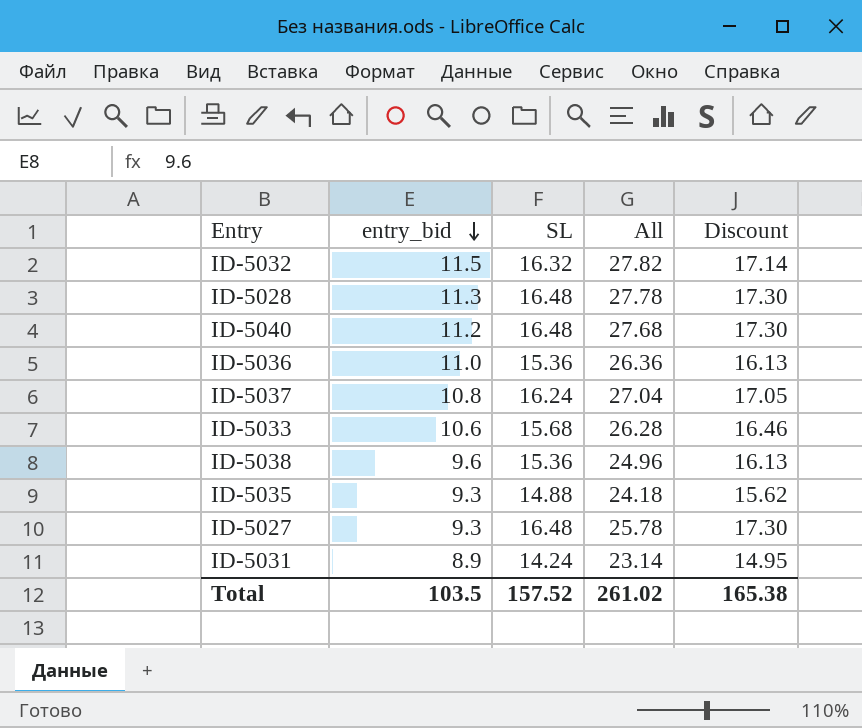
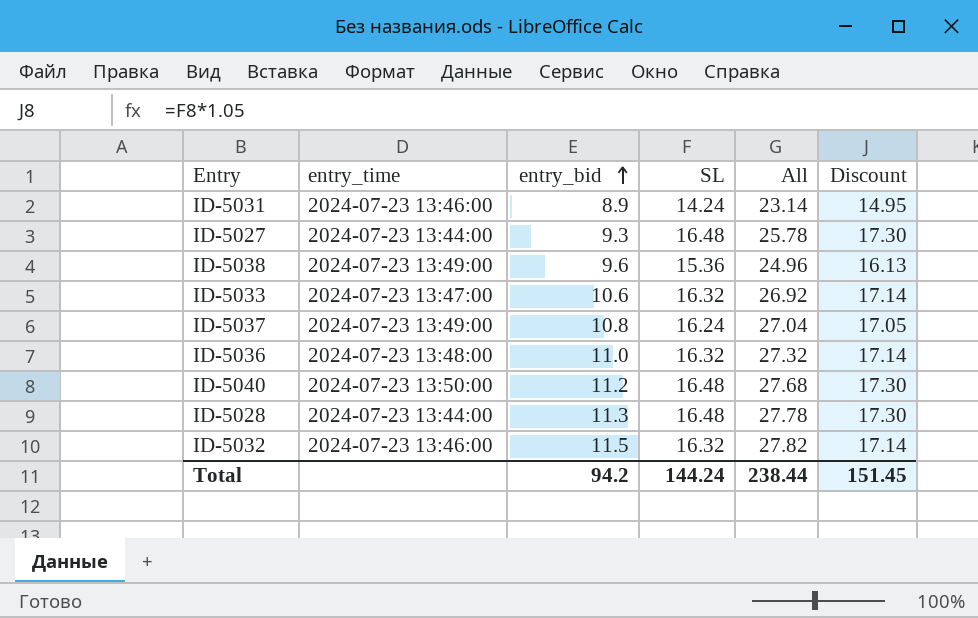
row order: entry_bid descending -> entry_bid ascending
column entry_time | position: none -> 2
row ID-5035: 9.3 | 14.88 | 24.18 | 15.62 -> none
ID-5033 | SL: 15.68 -> 16.32
ID-5033 | All: 26.28 -> 26.92
ID-5033 | Discount: 16.46 -> 17.14
ID-5036 | SL: 15.36 -> 16.32
ID-5036 | All: 26.36 -> 27.32
ID-5036 | Discount: 16.13 -> 17.14
Total | entry_bid: 103.5 -> 94.2
Total | SL: 157.52 -> 144.24
Total | All: 261.02 -> 238.44
Total | Discount: 165.38 -> 151.45

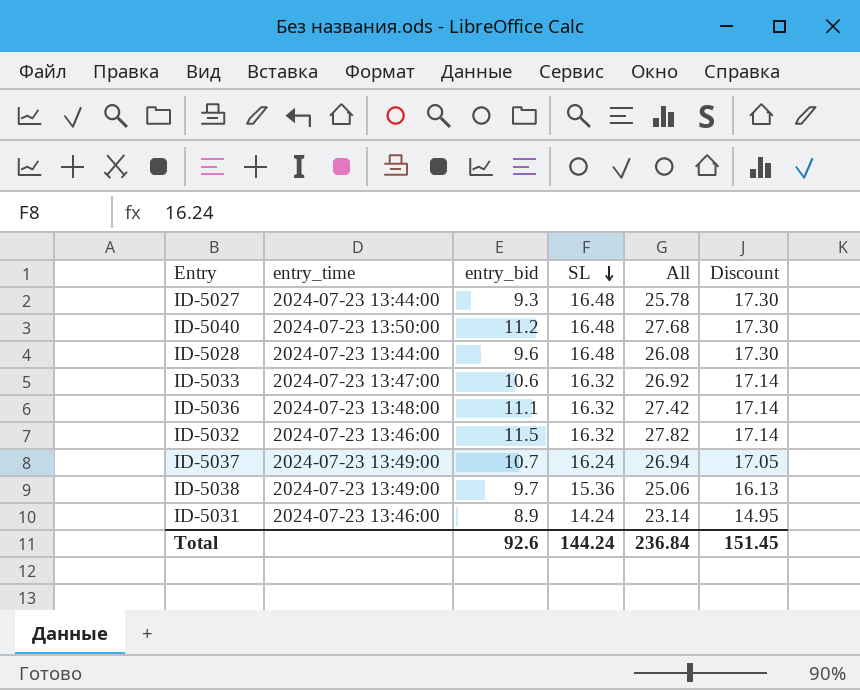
row order: entry_bid ascending -> SL descending
ID-5028 | entry_bid: 11.3 -> 9.6
ID-5028 | All: 27.78 -> 26.08
ID-5036 | entry_bid: 11.0 -> 11.1
ID-5036 | All: 27.32 -> 27.42
ID-5037 | entry_bid: 10.8 -> 10.7
ID-5037 | All: 27.04 -> 26.94
ID-5038 | entry_bid: 9.6 -> 9.7
ID-5038 | All: 24.96 -> 25.06
Total | entry_bid: 94.2 -> 92.6
Total | All: 238.44 -> 236.84

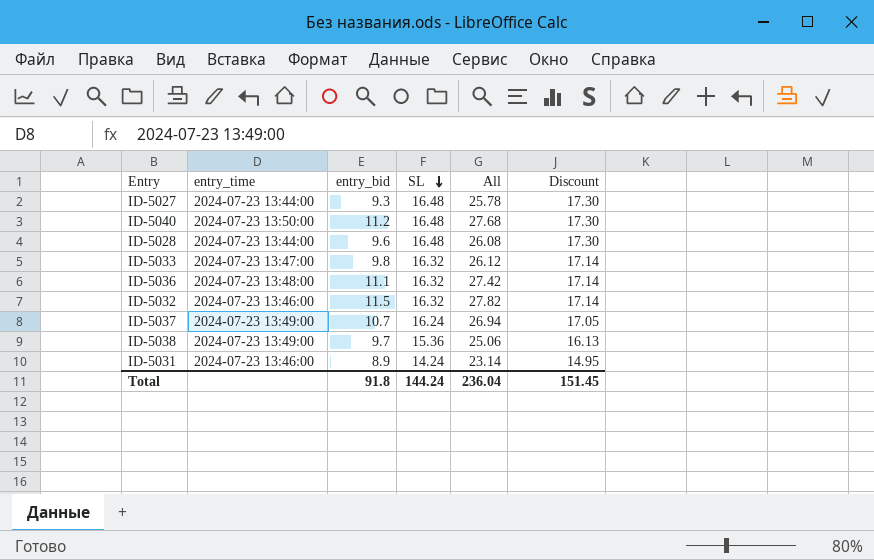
ID-5033 | entry_bid: 10.6 -> 9.8
ID-5033 | All: 26.92 -> 26.12
Total | entry_bid: 92.6 -> 91.8
Total | All: 236.84 -> 236.04

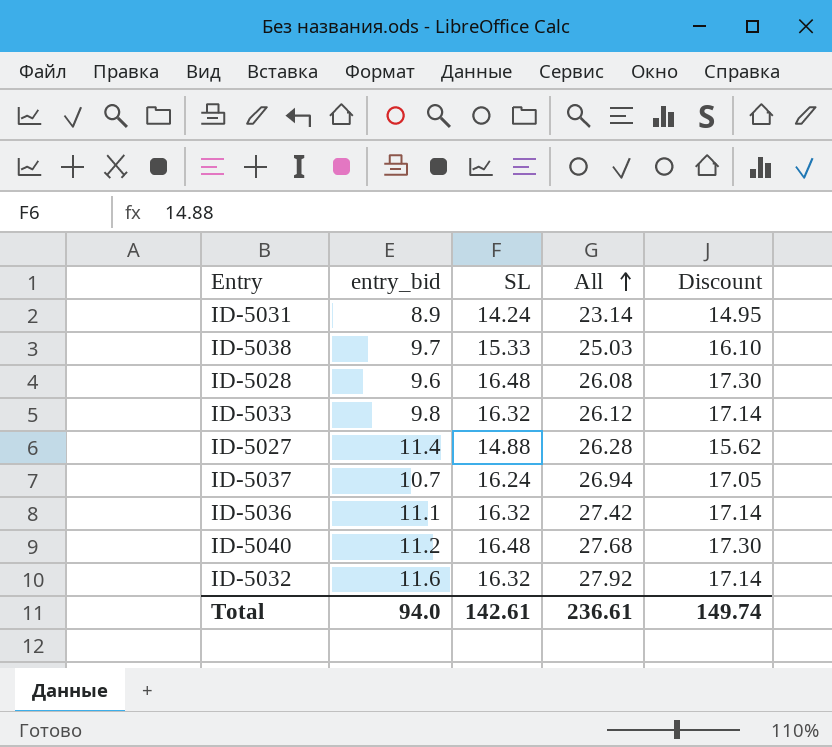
row order: SL descending -> All ascending
column entry_time | position: 2 -> none
ID-5038 | SL: 15.36 -> 15.33
ID-5038 | All: 25.06 -> 25.03
ID-5038 | Discount: 16.13 -> 16.10
ID-5027 | entry_bid: 9.3 -> 11.4
ID-5027 | SL: 16.48 -> 14.88
ID-5027 | All: 25.78 -> 26.28
ID-5027 | Discount: 17.30 -> 15.62
ID-5032 | entry_bid: 11.5 -> 11.6
ID-5032 | All: 27.82 -> 27.92
Total | entry_bid: 91.8 -> 94.0
Total | SL: 144.24 -> 142.61
Total | All: 236.04 -> 236.61
Total | Discount: 151.45 -> 149.74

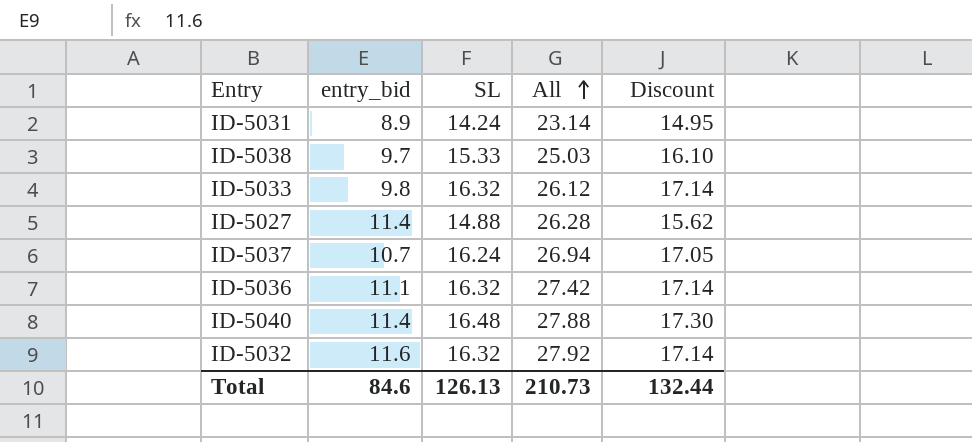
row ID-5028: 9.6 | 16.48 | 26.08 | 17.30 -> none
ID-5040 | entry_bid: 11.2 -> 11.4
ID-5040 | All: 27.68 -> 27.88
Total | entry_bid: 94.0 -> 84.6
Total | SL: 142.61 -> 126.13
Total | All: 236.61 -> 210.73
Total | Discount: 149.74 -> 132.44

